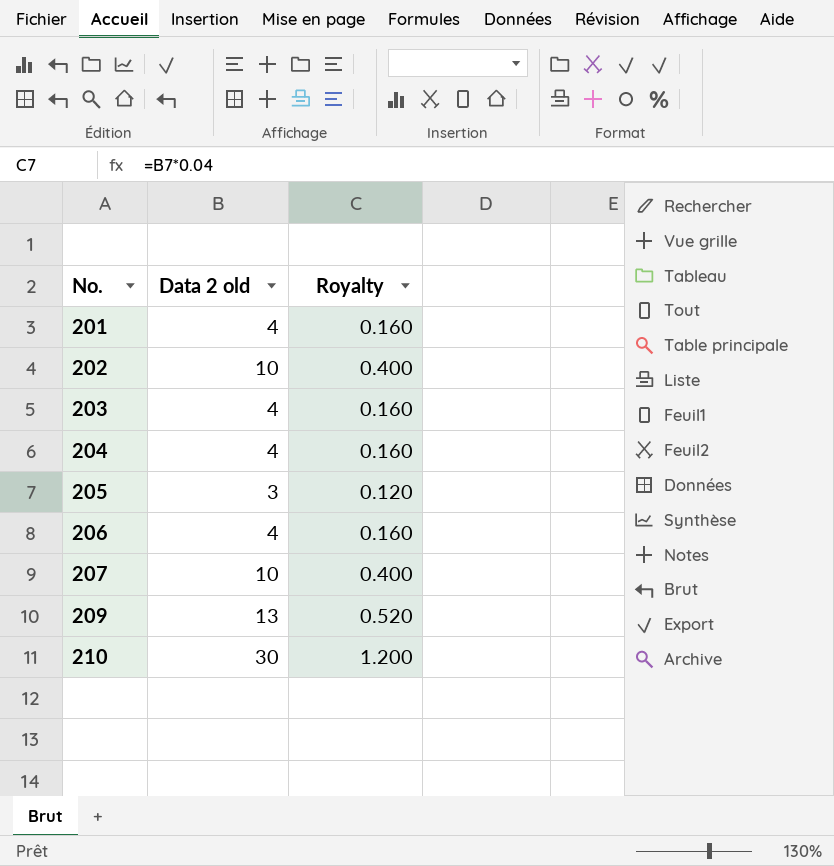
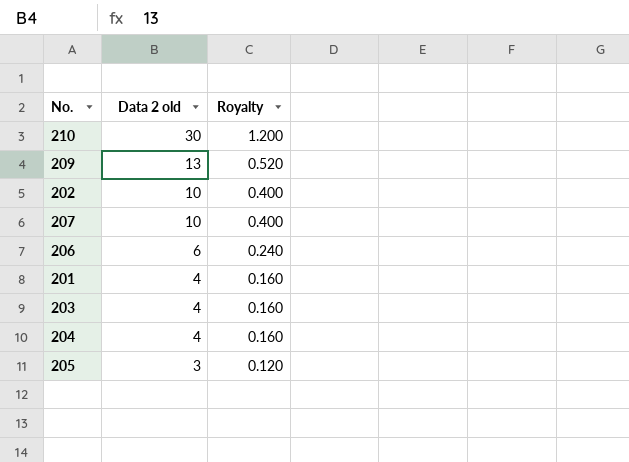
row order: No. ascending -> Data 2 old descending
206 | Data 2 old: 4 -> 6
206 | Royalty: 0.160 -> 0.240

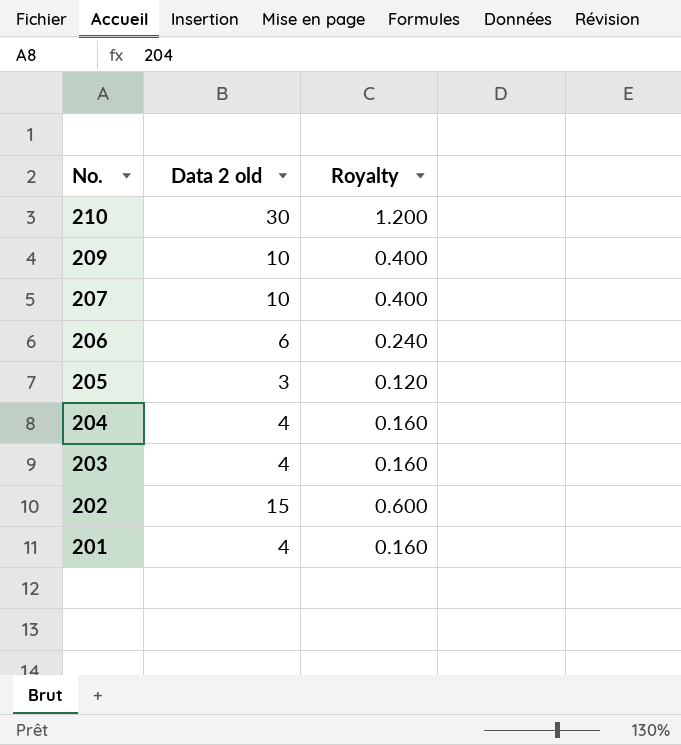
row order: Data 2 old descending -> No. descending
209 | Data 2 old: 13 -> 10
209 | Royalty: 0.520 -> 0.400
202 | Data 2 old: 10 -> 15
202 | Royalty: 0.400 -> 0.600

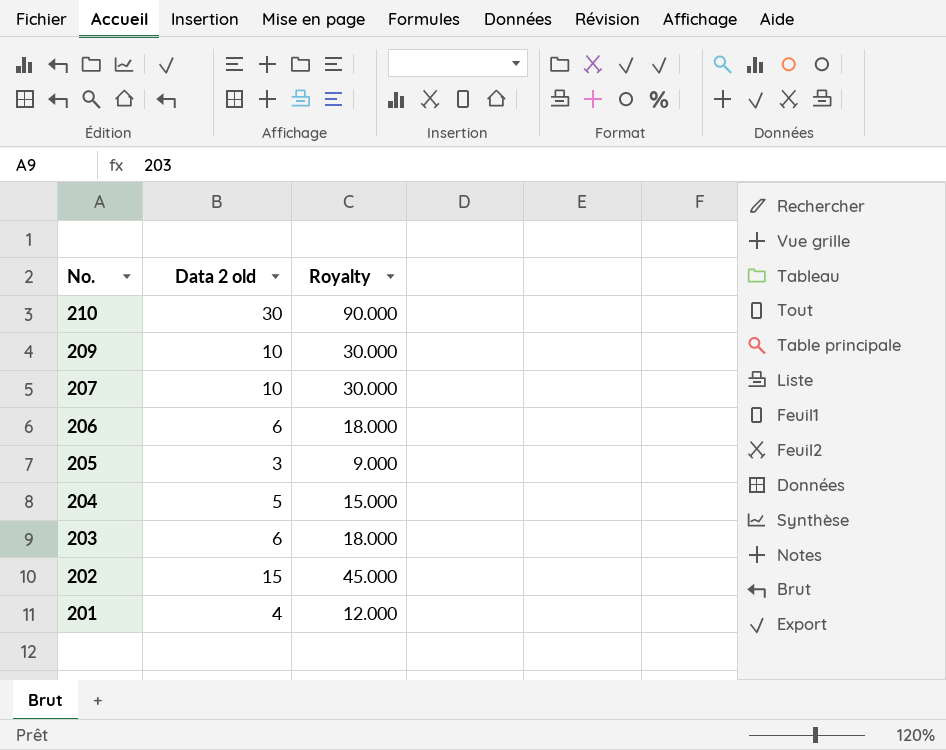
column Royalty | formula: [Data 2 old] * 0.04 -> [Data 2 old] * 3
204 | Data 2 old: 4 -> 5
203 | Data 2 old: 4 -> 6

